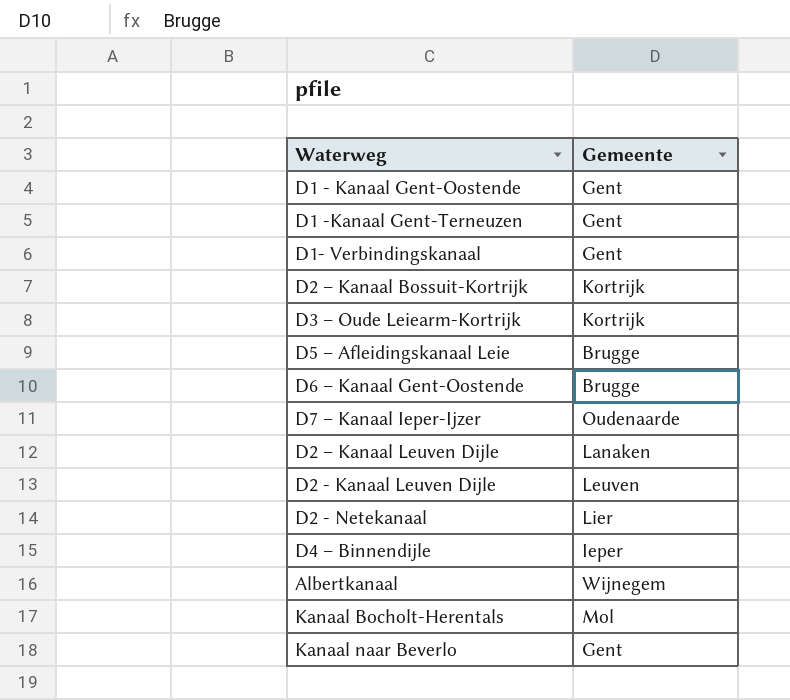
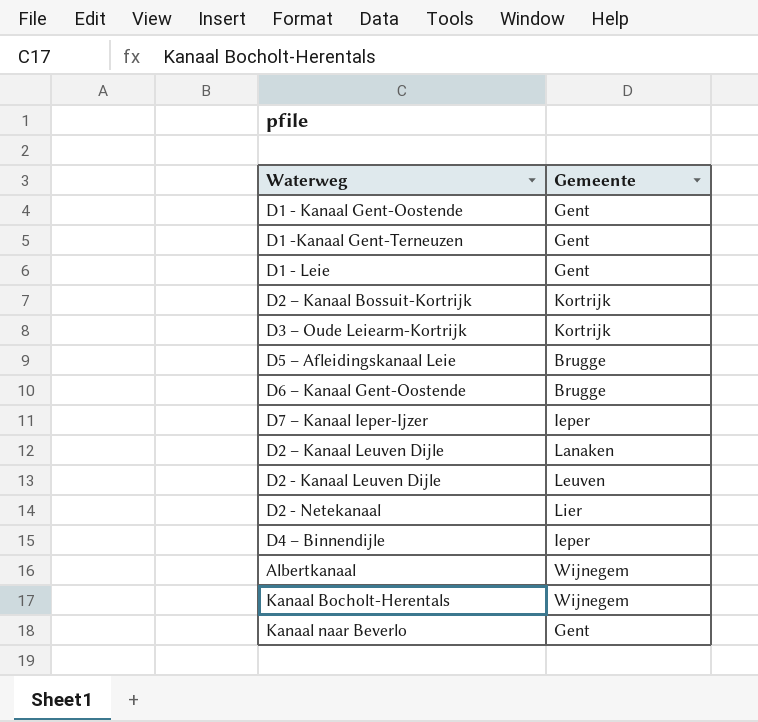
row D1- Verbindingskanaal: Gent -> none
row D1 - Leie: none -> Gent
D7 – Kanaal Ieper-Ijzer | Gemeente: Oudenaarde -> Ieper
Kanaal Bocholt-Herentals | Gemeente: Mol -> Wijnegem

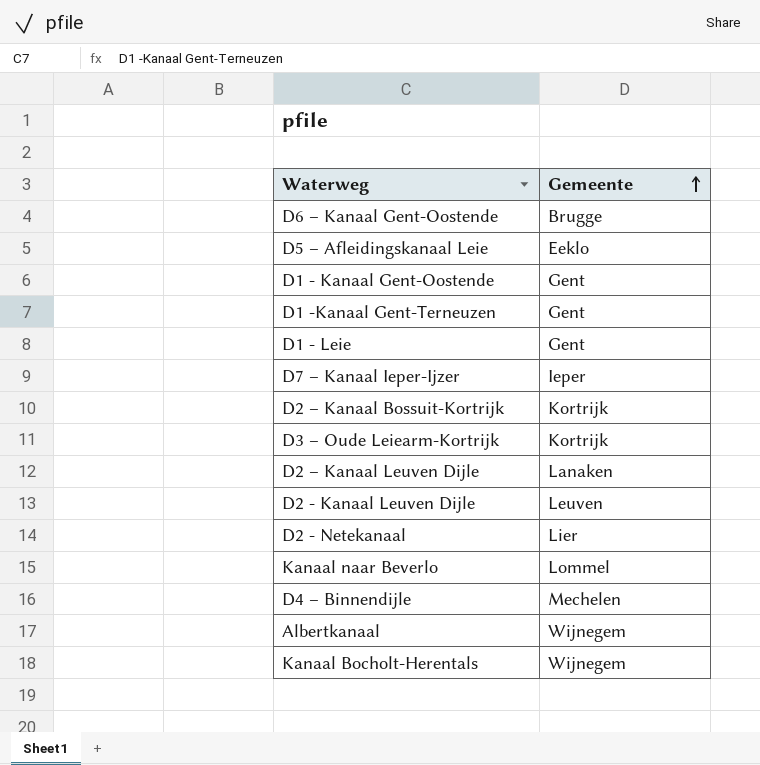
row order: none -> Gemeente ascending
D5 – Afleidingskanaal Leie | Gemeente: Brugge -> Eeklo
Kanaal naar Beverlo | Gemeente: Gent -> Lommel
D4 – Binnendijle | Gemeente: Ieper -> Mechelen

